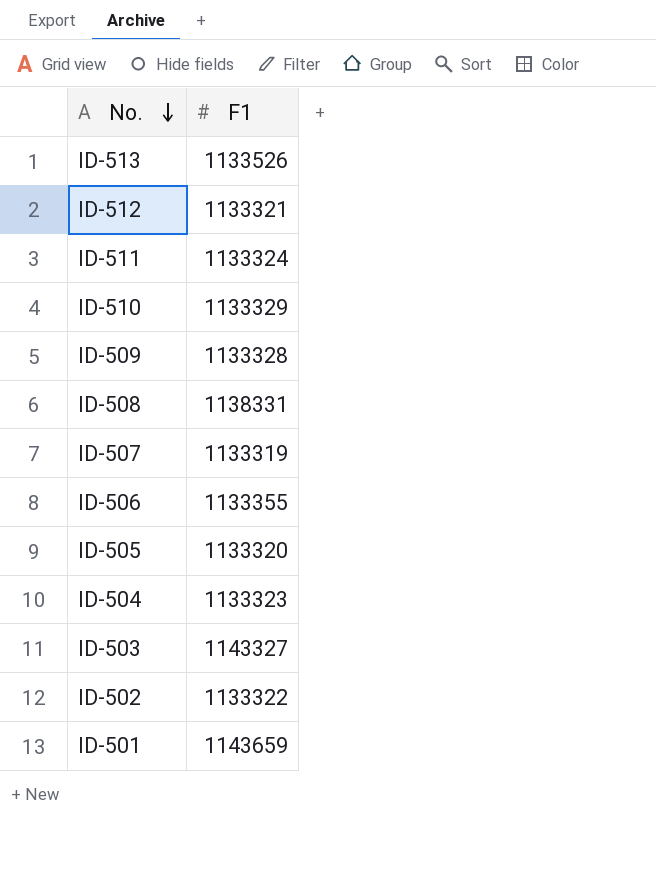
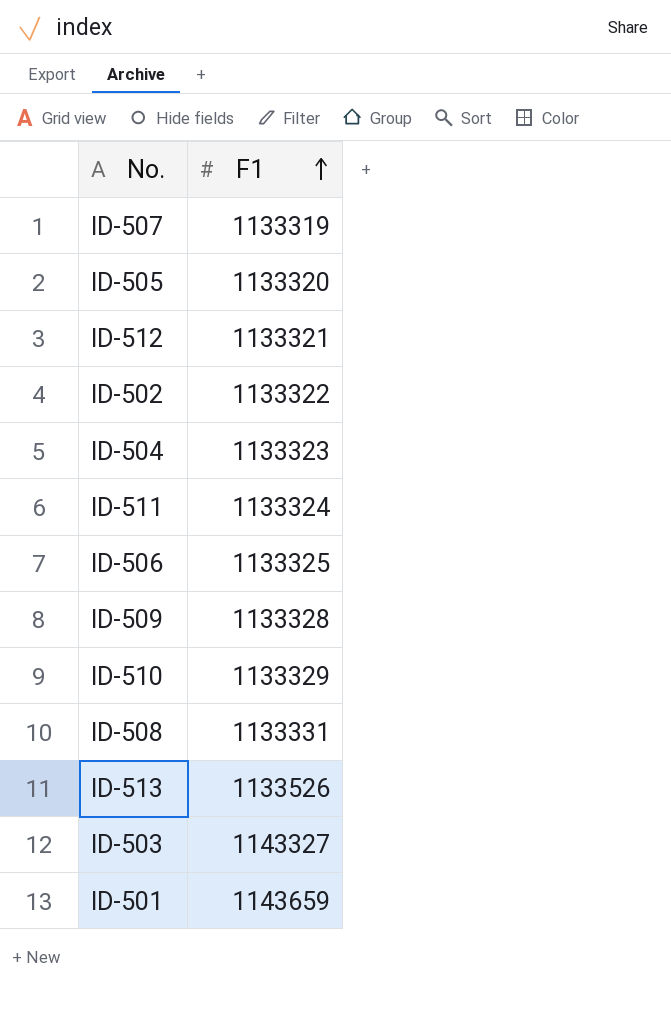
row order: No. descending -> F1 ascending
ID-506 | F1: 1133355 -> 1133325
ID-508 | F1: 1138331 -> 1133331

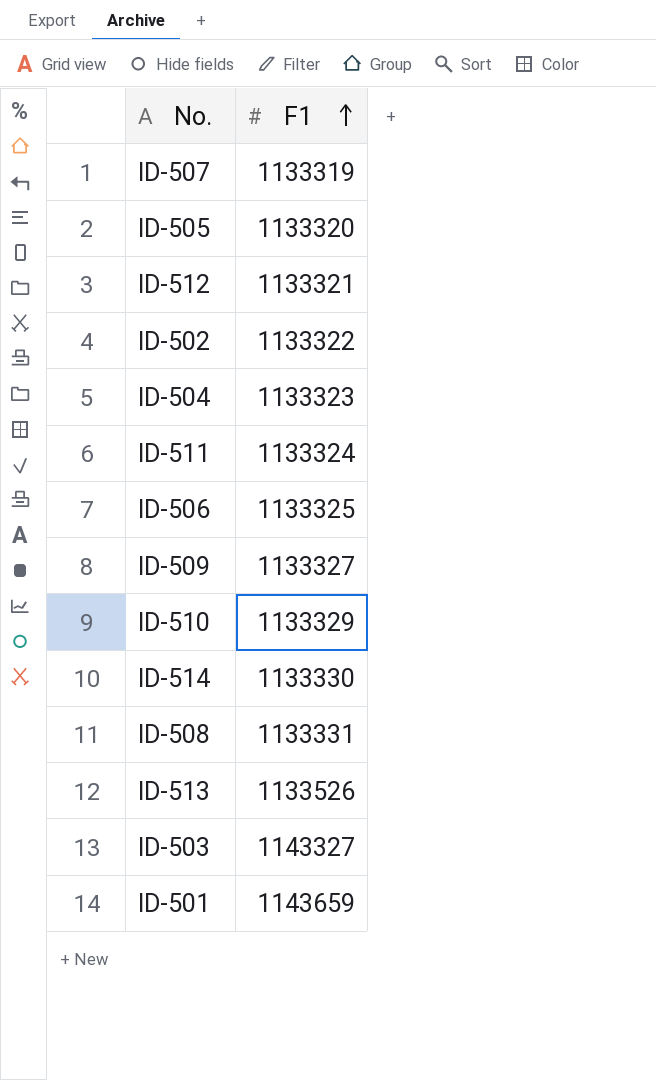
ID-509 | F1: 1133328 -> 1133327
row ID-514: none -> 1133330

